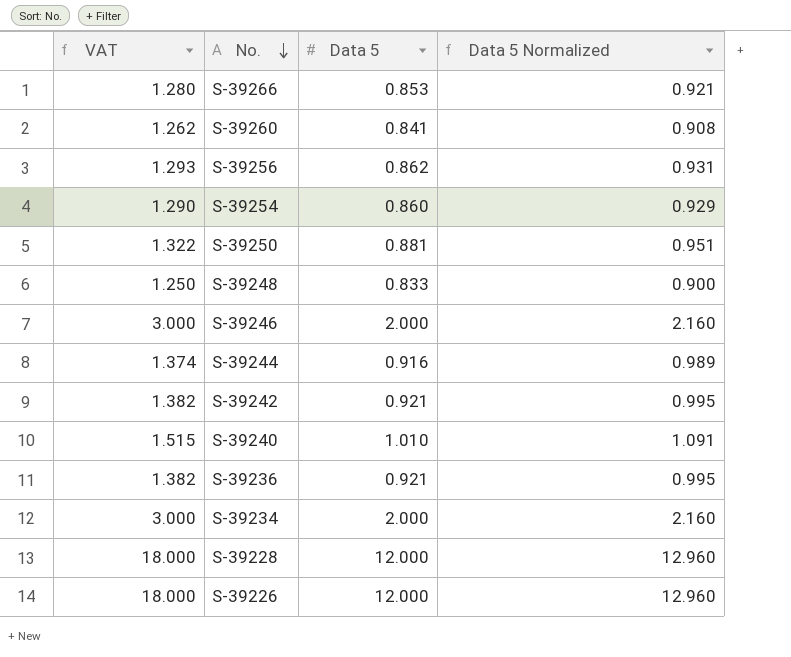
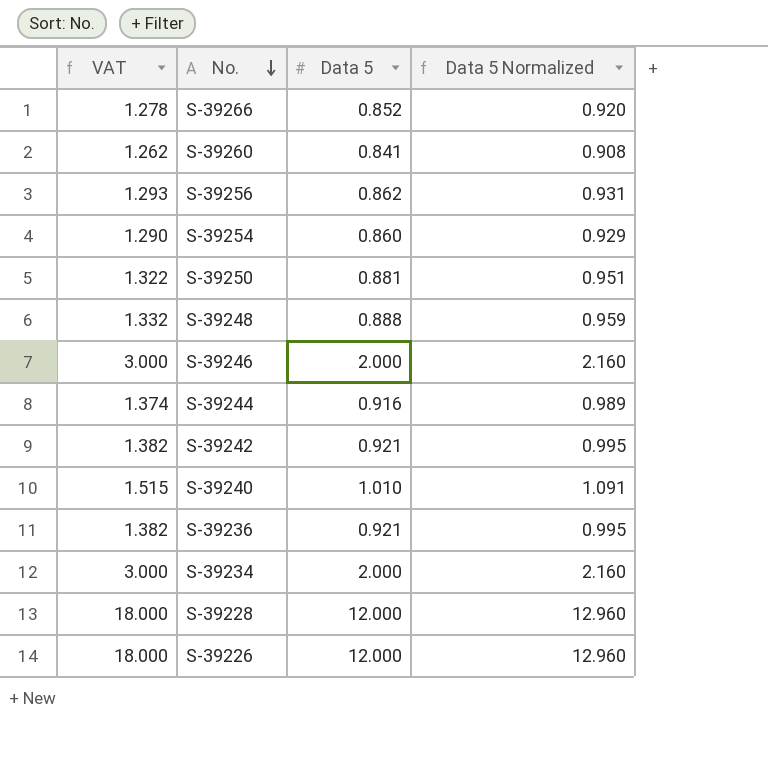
S-39266 | VAT: 1.280 -> 1.278
S-39266 | Data 5: 0.853 -> 0.852
S-39266 | Data 5 Normalized: 0.921 -> 0.920
S-39248 | VAT: 1.250 -> 1.332
S-39248 | Data 5: 0.833 -> 0.888
S-39248 | Data 5 Normalized: 0.900 -> 0.959

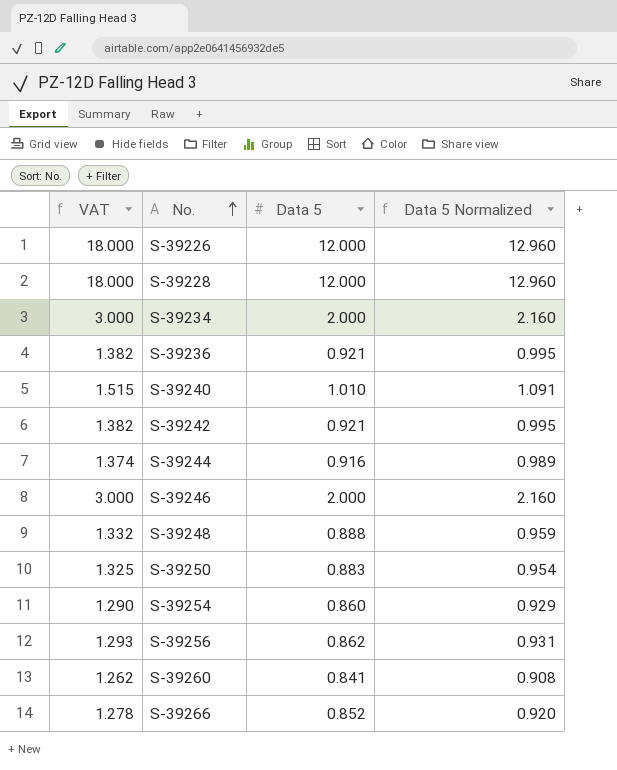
row order: No. descending -> No. ascending
S-39250 | VAT: 1.322 -> 1.325
S-39250 | Data 5: 0.881 -> 0.883
S-39250 | Data 5 Normalized: 0.951 -> 0.954

